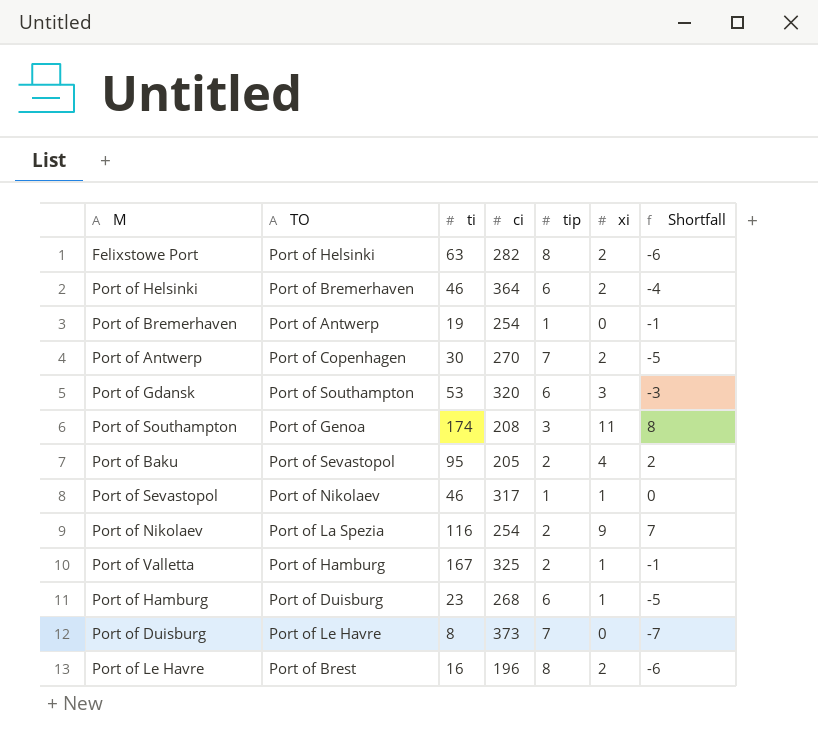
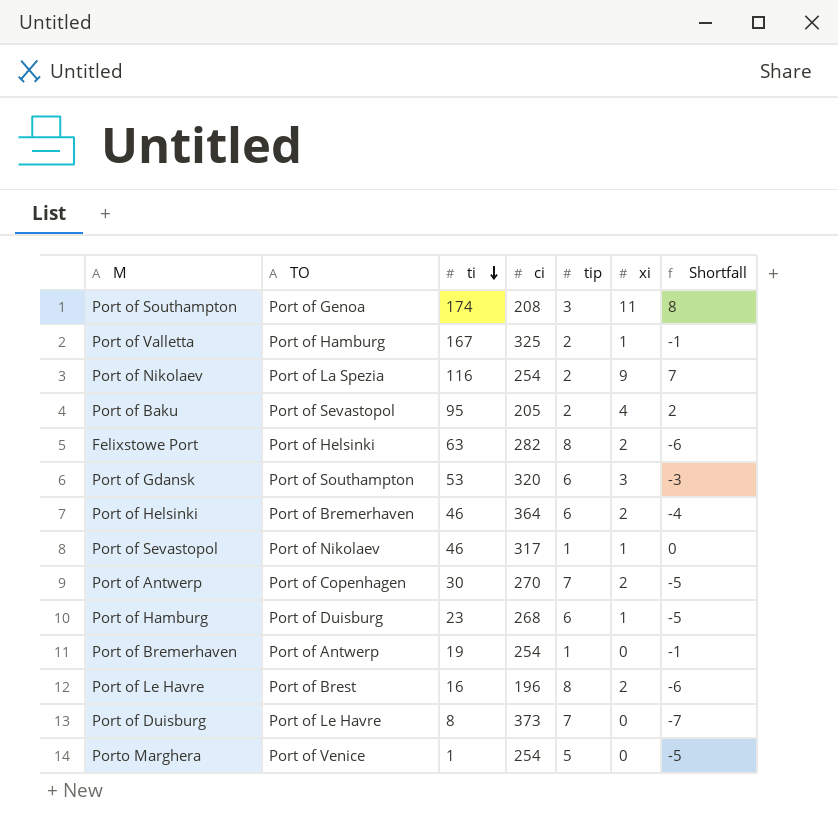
row order: none -> ti descending
row Porto Marghera: none -> Port of Venice | 1 | 254 | 5 | 0 | -5

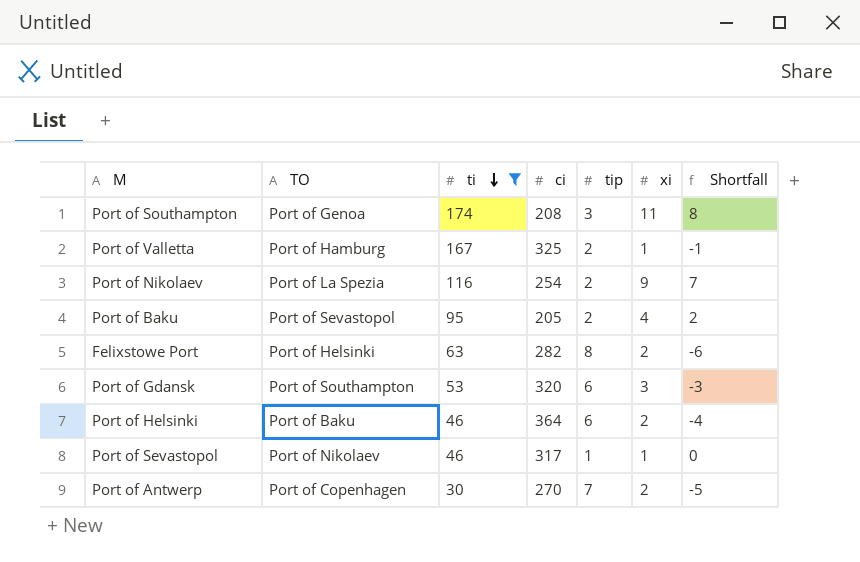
filter: none -> ti >= 30
Port of Helsinki | TO: Port of Bremerhaven -> Port of Baku

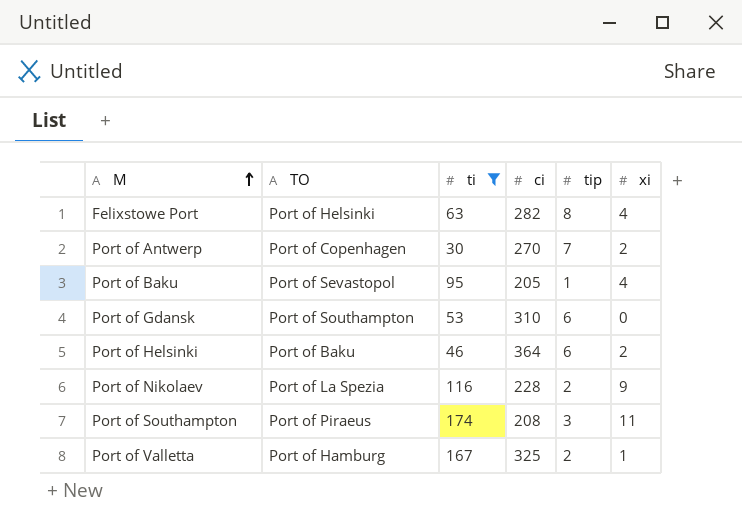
row order: ti descending -> M ascending
column Shortfall | formula: [xi] - [tip] -> none
row Port of Sevastopol: Port of Nikolaev | 46 | 317 | 1 | 1 | 0 -> none
Felixstowe Port | xi: 2 -> 4
Port of Baku | tip: 2 -> 1
Port of Gdansk | ci: 320 -> 310
Port of Gdansk | xi: 3 -> 0
Port of Nikolaev | ci: 254 -> 228
Port of Southampton | TO: Port of Genoa -> Port of Piraeus

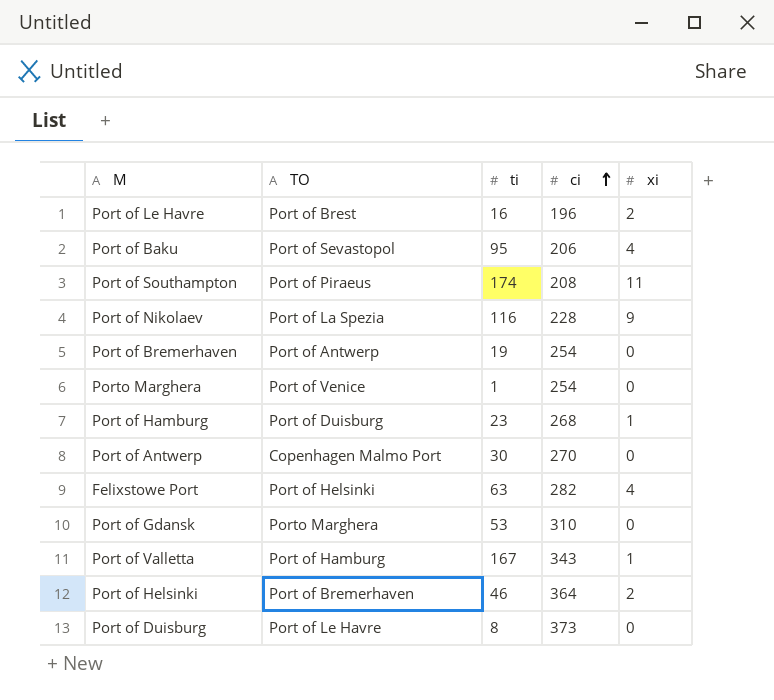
filter: ti >= 30 -> none
row order: M ascending -> ci ascending
column tip | position: 5 -> none
Port of Baku | ci: 205 -> 206
Port of Antwerp | TO: Port of Copenhagen -> Copenhagen Malmo Port
Port of Antwerp | xi: 2 -> 0
Port of Gdansk | TO: Port of Southampton -> Porto Marghera
Port of Valletta | ci: 325 -> 343
Port of Helsinki | TO: Port of Baku -> Port of Bremerhaven

